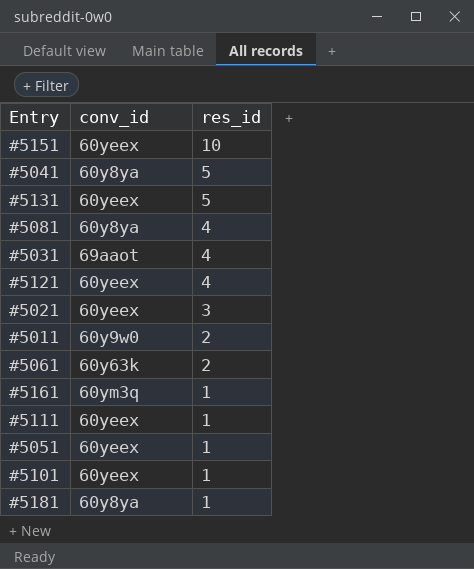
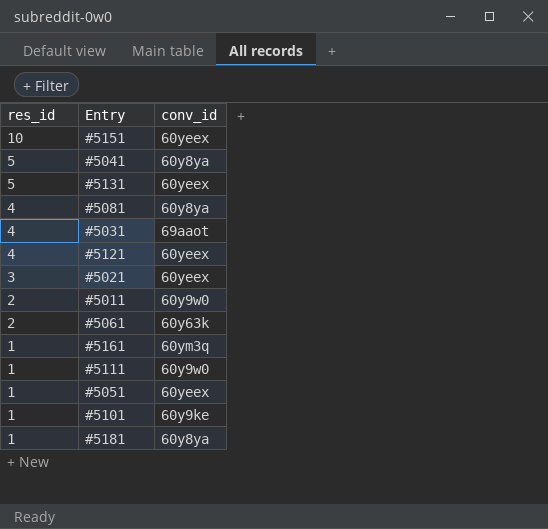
column res_id | position: 3 -> 1
#5111 | conv_id: 60yeex -> 60y9w0
#5101 | conv_id: 60yeex -> 60y9ke

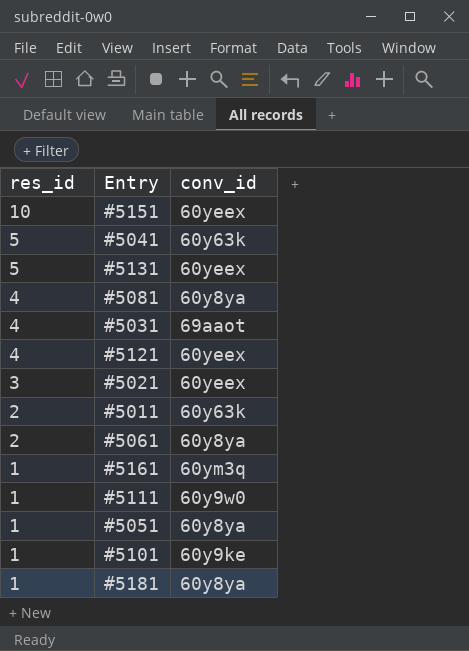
#5041 | conv_id: 60y8ya -> 60y63k
#5011 | conv_id: 60y9w0 -> 60y63k
#5061 | conv_id: 60y63k -> 60y8ya
#5051 | conv_id: 60yeex -> 60y8ya

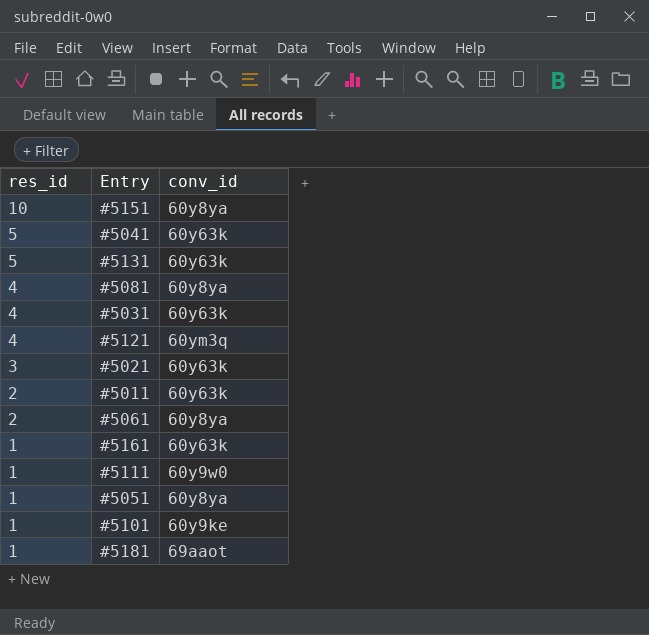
#5151 | conv_id: 60yeex -> 60y8ya
#5131 | conv_id: 60yeex -> 60y63k
#5031 | conv_id: 69aaot -> 60y63k
#5121 | conv_id: 60yeex -> 60ym3q
#5021 | conv_id: 60yeex -> 60y63k
#5161 | conv_id: 60ym3q -> 60y63k
#5181 | conv_id: 60y8ya -> 69aaot

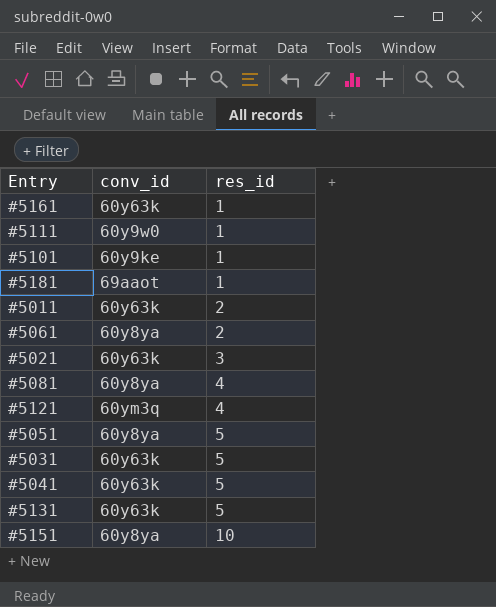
row order: res_id descending -> res_id ascending
column res_id | position: 1 -> 3
#5051 | res_id: 1 -> 5
#5031 | res_id: 4 -> 5

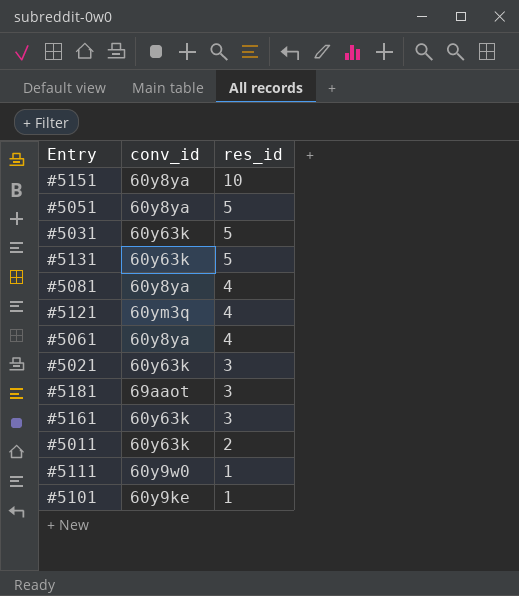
row order: res_id ascending -> res_id descending
row #5041: 60y63k | 5 -> none
#5061 | res_id: 2 -> 4
#5181 | res_id: 1 -> 3
#5161 | res_id: 1 -> 3

